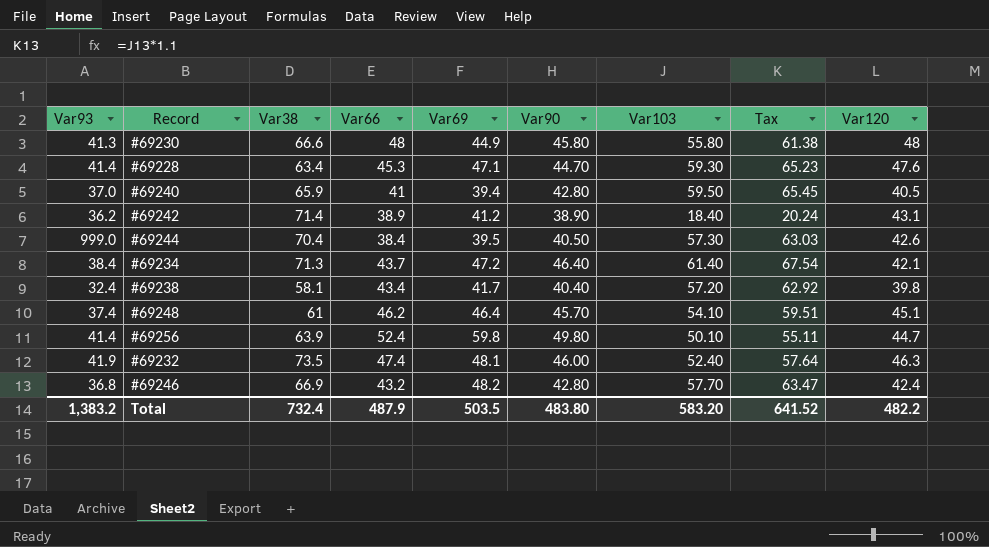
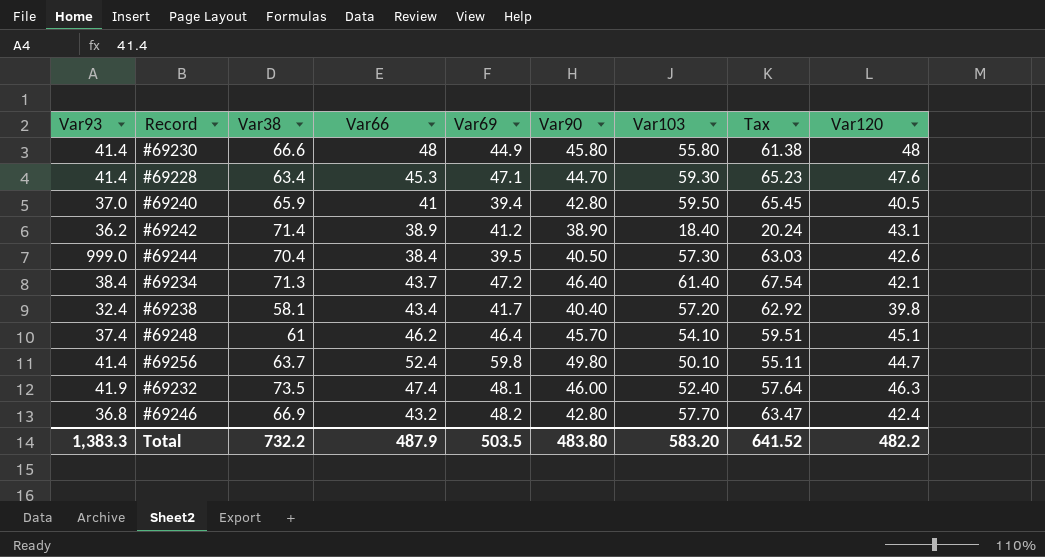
#69230 | Var93: 41.3 -> 41.4
#69256 | Var38: 63.9 -> 63.7
Total | Var93: 1,383.2 -> 1,383.3
Total | Var38: 732.4 -> 732.2

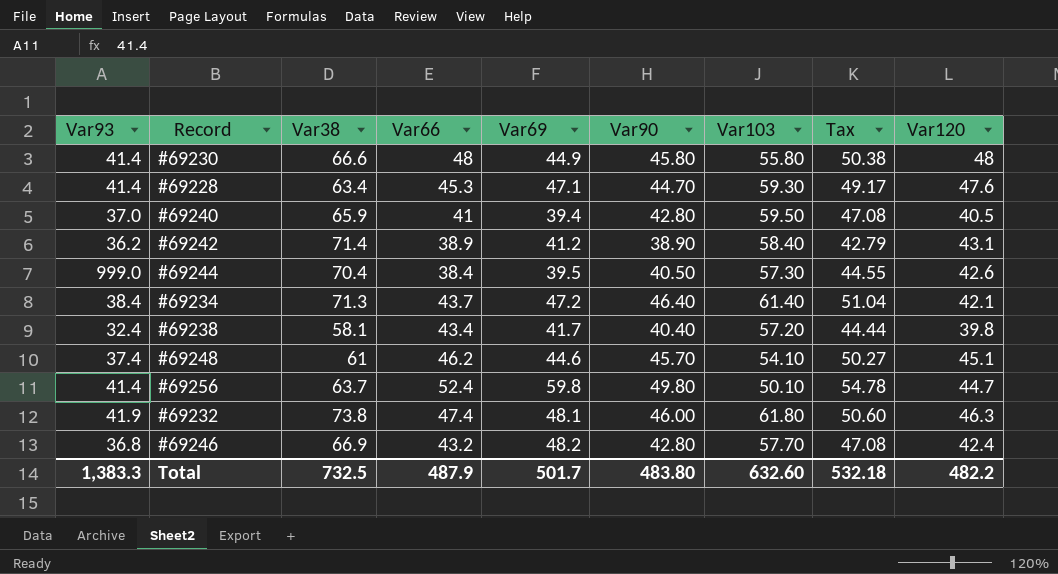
column Tax | formula: [Var103] * 1.1 -> [Var90] * 1.1
#69242 | Var103: 18.40 -> 58.40
#69248 | Var69: 46.4 -> 44.6
#69232 | Var38: 73.5 -> 73.8
#69232 | Var103: 52.40 -> 61.80
Total | Var38: 732.2 -> 732.5
Total | Var69: 503.5 -> 501.7
Total | Var103: 583.20 -> 632.60
Total | Tax: 641.52 -> 532.18

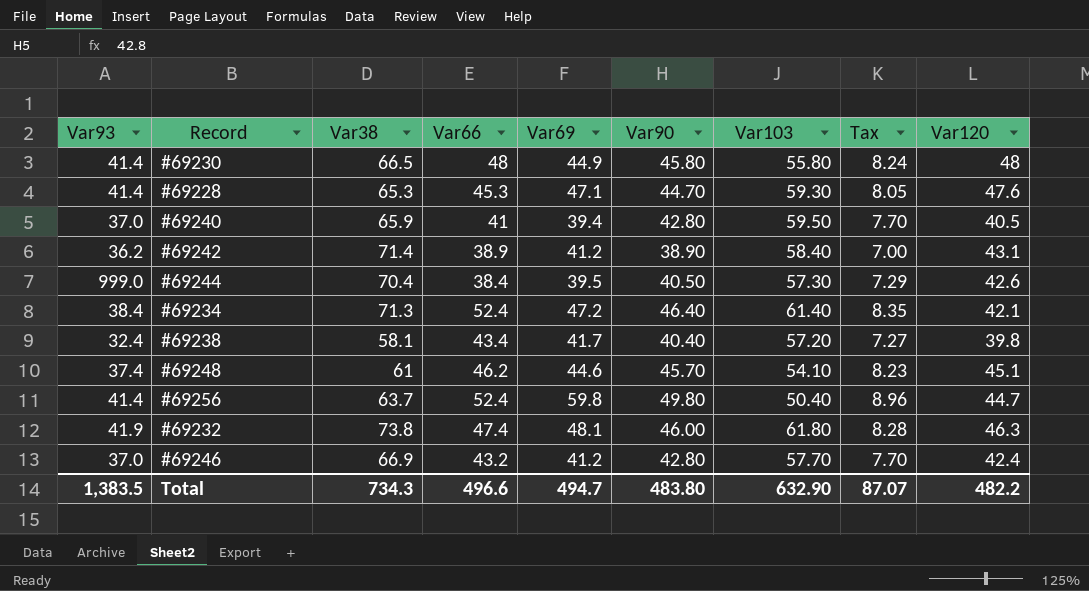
column Tax | formula: [Var90] * 1.1 -> [Var90] * 0.18
#69230 | Var38: 66.6 -> 66.5
#69228 | Var38: 63.4 -> 65.3
#69234 | Var66: 43.7 -> 52.4
#69256 | Var103: 50.10 -> 50.40
#69246 | Var93: 36.8 -> 37.0
#69246 | Var69: 48.2 -> 41.2
Total | Var93: 1,383.3 -> 1,383.5
Total | Var38: 732.5 -> 734.3
Total | Var66: 487.9 -> 496.6
Total | Var69: 501.7 -> 494.7
Total | Var103: 632.60 -> 632.90
Total | Tax: 532.18 -> 87.07

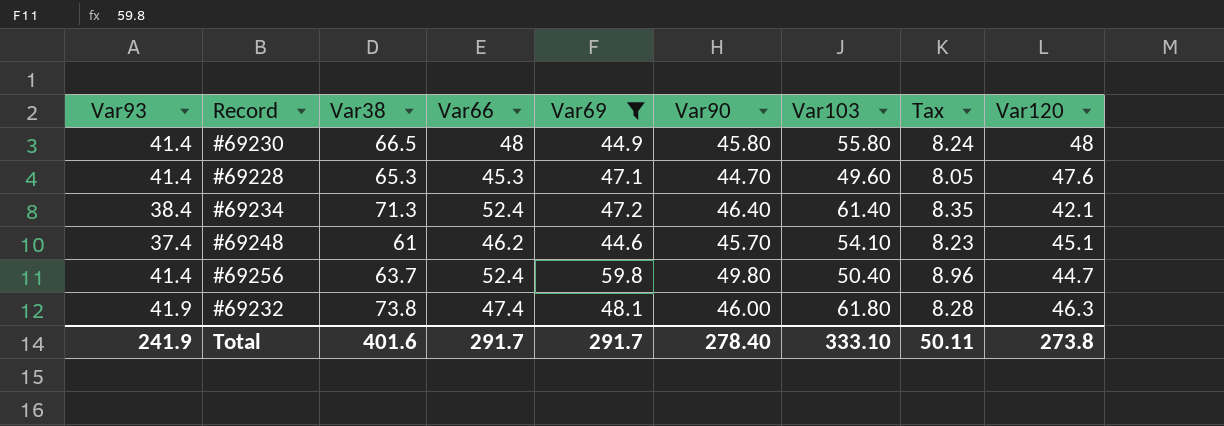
filter: none -> Var69 >= 44.6
#69228 | Var103: 59.30 -> 49.60
Total | Var93: 1,383.5 -> 241.9
Total | Var38: 734.3 -> 401.6
Total | Var66: 496.6 -> 291.7
Total | Var69: 494.7 -> 291.7
Total | Var90: 483.80 -> 278.40
Total | Var103: 632.90 -> 333.10
Total | Tax: 87.07 -> 50.11
Total | Var120: 482.2 -> 273.8

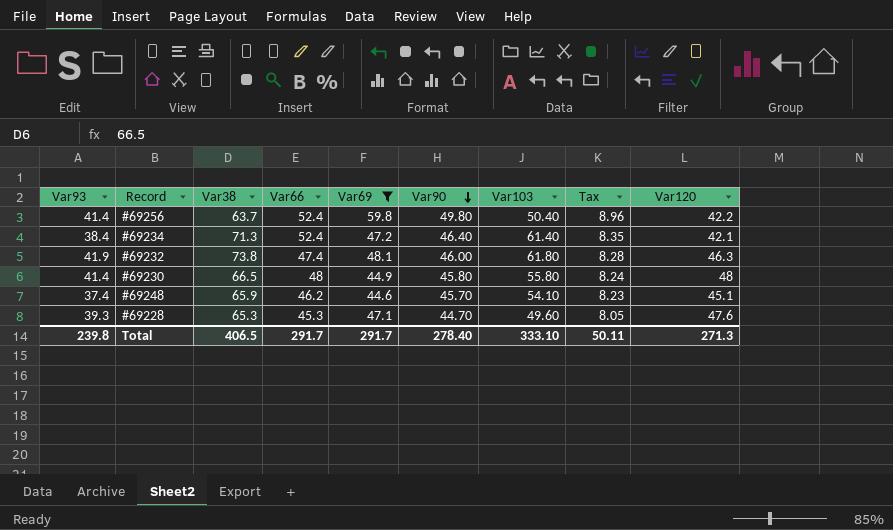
row order: none -> Var90 descending
#69256 | Var120: 44.7 -> 42.2
#69248 | Var38: 61 -> 65.9
#69228 | Var93: 41.4 -> 39.3
Total | Var93: 241.9 -> 239.8
Total | Var38: 401.6 -> 406.5
Total | Var120: 273.8 -> 271.3

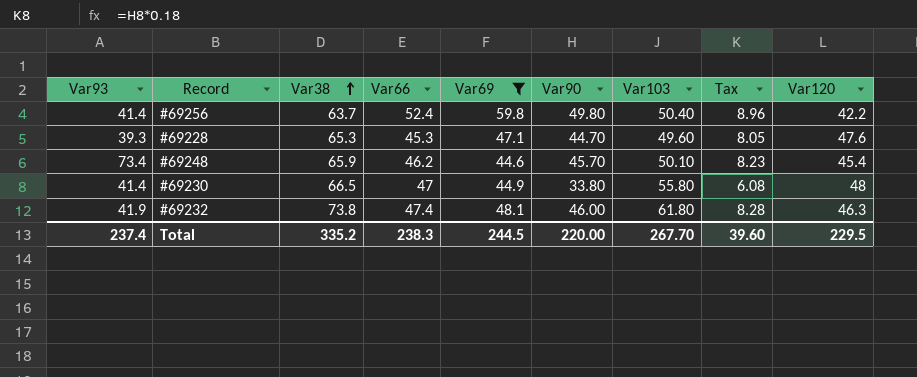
row order: Var90 descending -> Var38 ascending
row #69234: 38.4 | 71.3 | 52.4 | 47.2 | 46.40 | 61.40 | 8.35 | 42.1 -> none
#69248 | Var93: 37.4 -> 73.4
#69248 | Var103: 54.10 -> 50.10
#69248 | Var120: 45.1 -> 45.4
#69230 | Var66: 48 -> 47
#69230 | Var90: 45.80 -> 33.80
#69230 | Tax: 8.24 -> 6.08
Total | Var93: 239.8 -> 237.4
Total | Var38: 406.5 -> 335.2
Total | Var66: 291.7 -> 238.3
Total | Var69: 291.7 -> 244.5
Total | Var90: 278.40 -> 220.00
Total | Var103: 333.10 -> 267.70
Total | Tax: 50.11 -> 39.60
Total | Var120: 271.3 -> 229.5

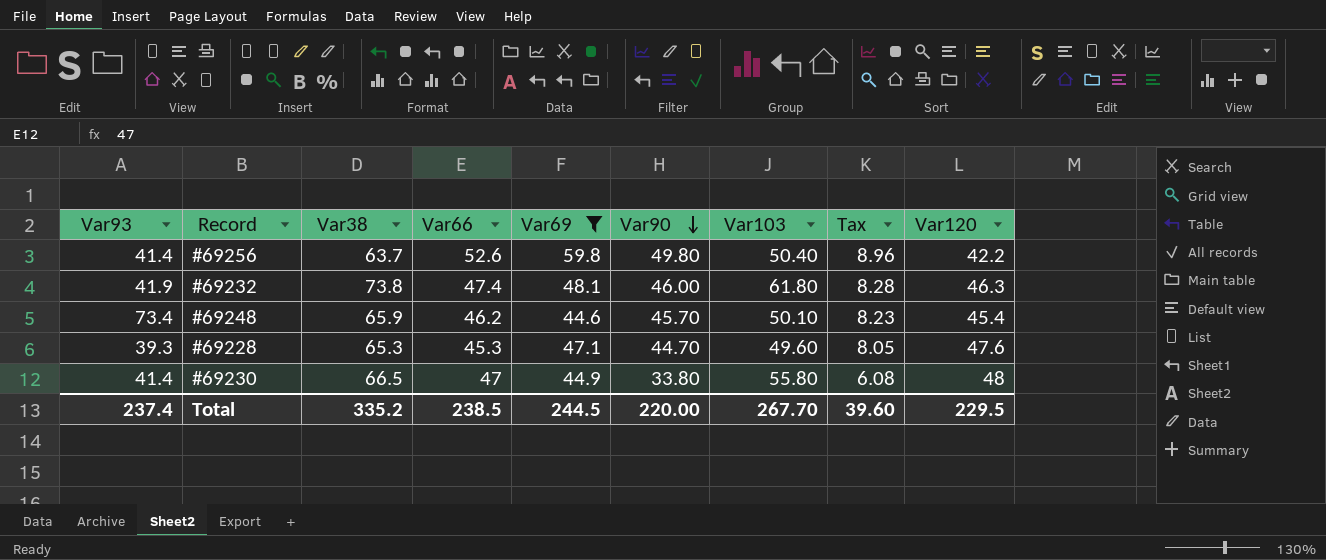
row order: Var38 ascending -> Var90 descending
#69256 | Var66: 52.4 -> 52.6
Total | Var66: 238.3 -> 238.5

